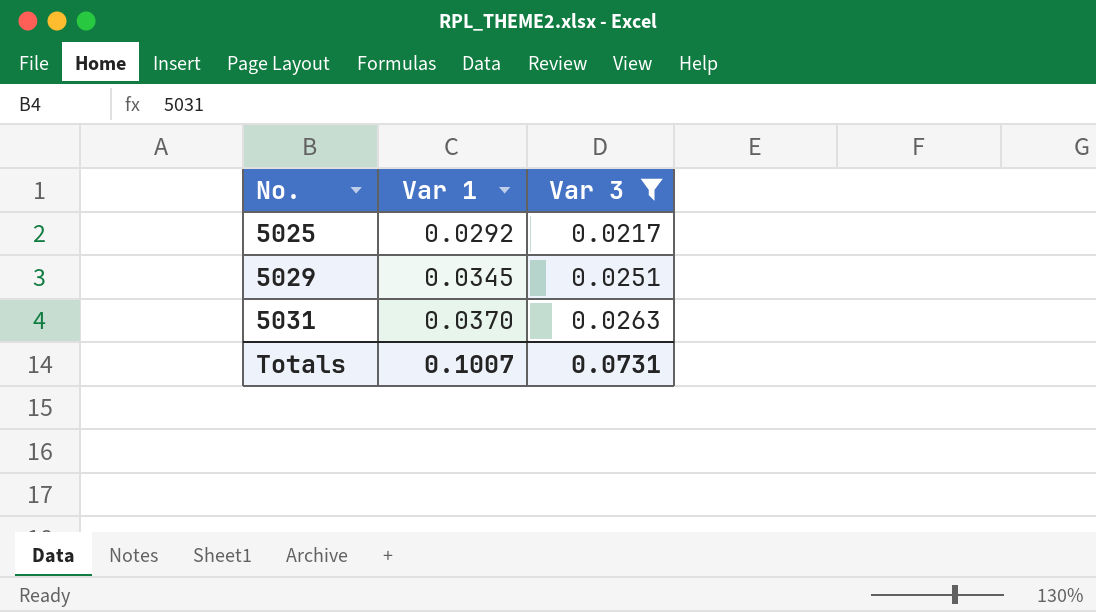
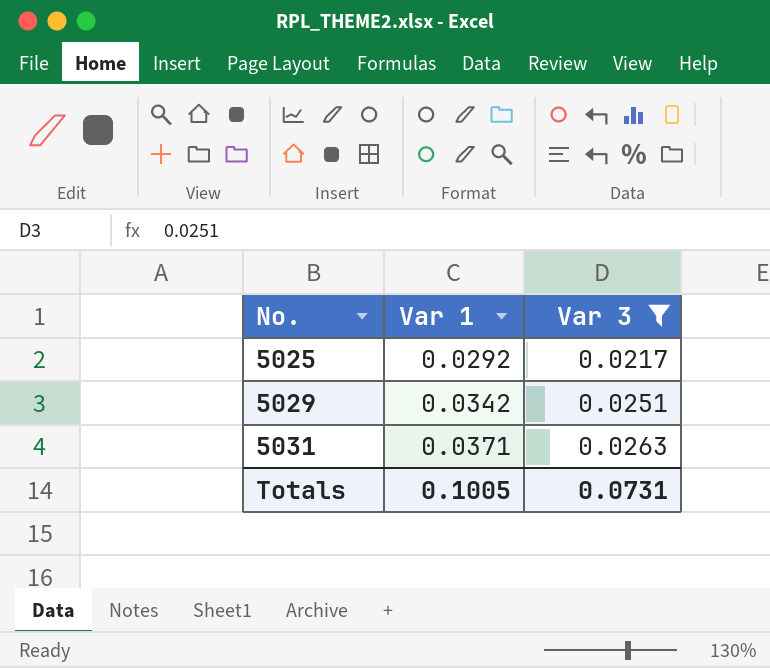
5029 | Var 1: 0.0345 -> 0.0342
5031 | Var 1: 0.0370 -> 0.0371
Totals | Var 1: 0.1007 -> 0.1005

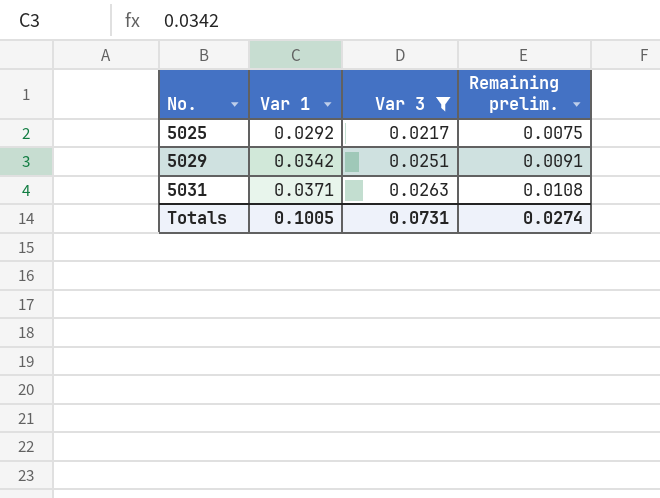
column Remaining prelim. | formula: none -> [Var 1] - [Var 3]

